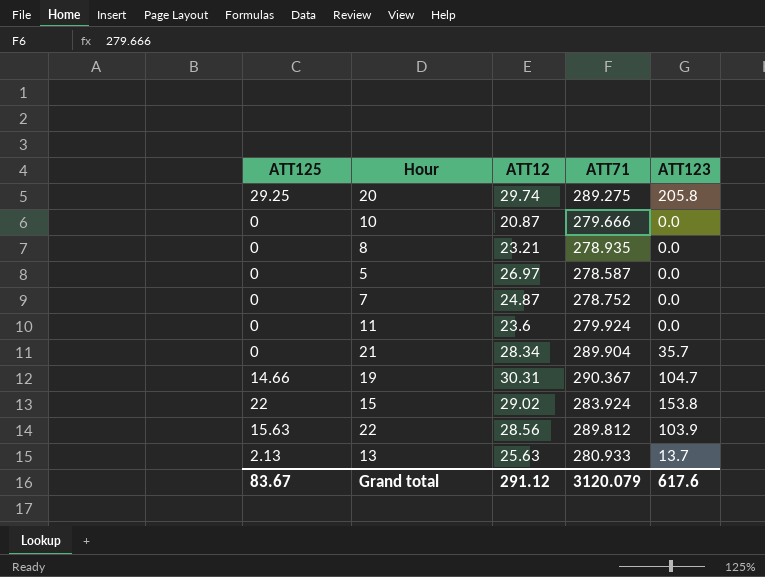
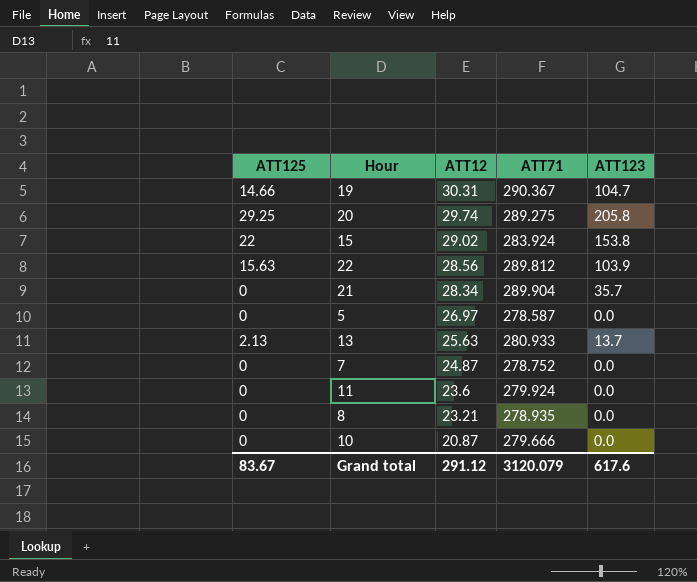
row order: none -> ATT12 descending

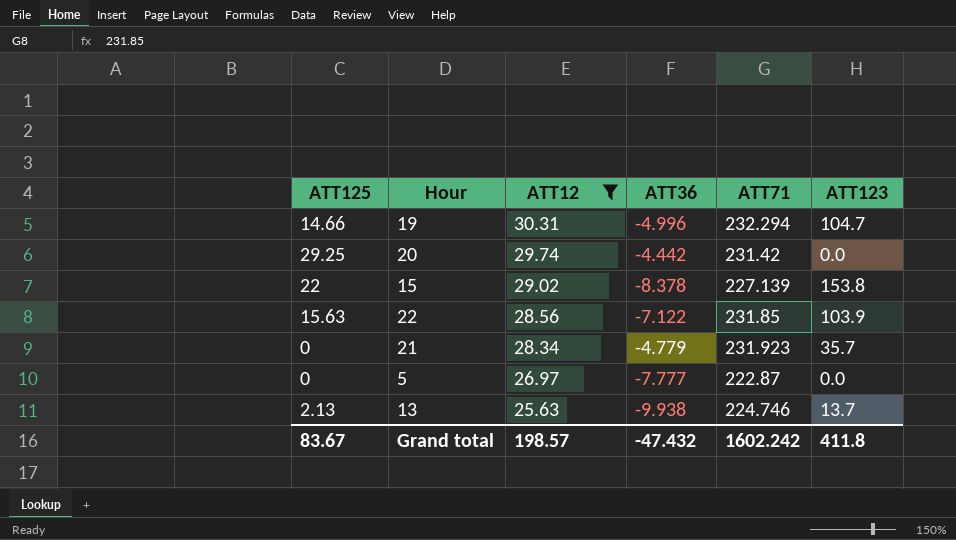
filter: none -> ATT12 >= 25.63
column ATT36 | position: none -> 4
19 | ATT71: 290.367 -> 232.294
20 | ATT71: 289.275 -> 231.42
20 | ATT123: 205.8 -> 0.0
15 | ATT71: 283.924 -> 227.139
22 | ATT71: 289.812 -> 231.85
21 | ATT71: 289.904 -> 231.923
5 | ATT71: 278.587 -> 222.87
13 | ATT71: 280.933 -> 224.746
Grand total | ATT12: 291.12 -> 198.57
Grand total | ATT71: 3120.079 -> 1602.242
Grand total | ATT123: 617.6 -> 411.8

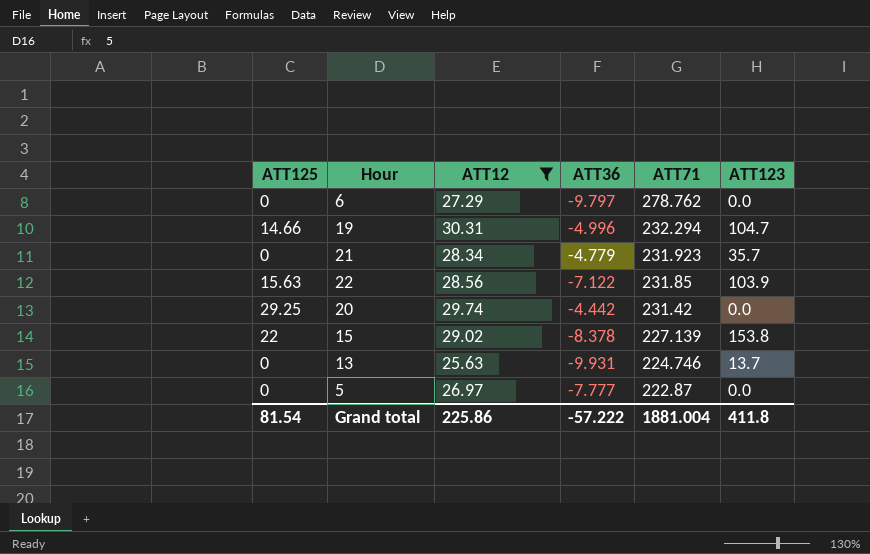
row order: ATT12 descending -> ATT71 descending
row 6: none -> 0 | 27.29 | -9.797 | 278.762 | 0.0
13 | ATT125: 2.13 -> 0
13 | ATT36: -9.938 -> -9.931
Grand total | ATT125: 83.67 -> 81.54
Grand total | ATT12: 198.57 -> 225.86
Grand total | ATT36: -47.432 -> -57.222
Grand total | ATT71: 1602.242 -> 1881.004

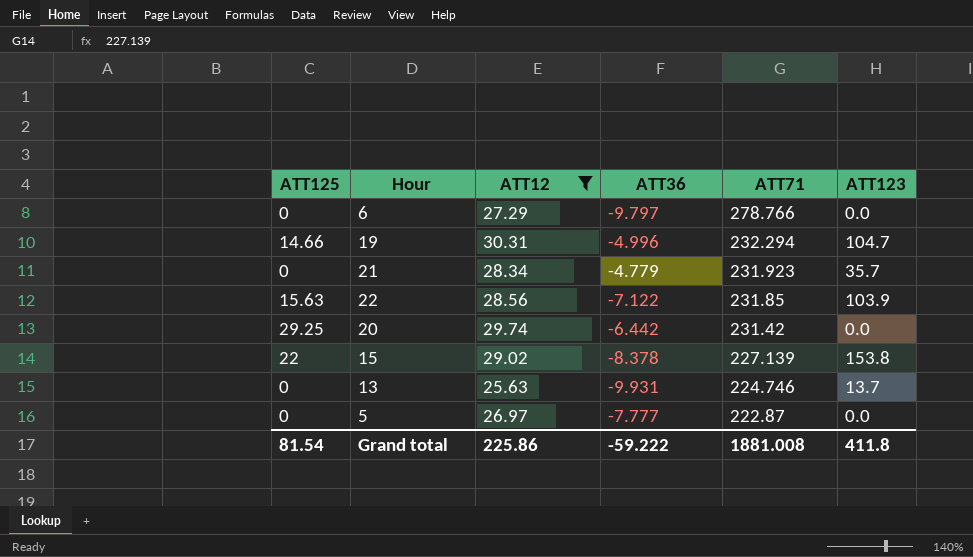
6 | ATT71: 278.762 -> 278.766
20 | ATT36: -4.442 -> -6.442
Grand total | ATT36: -57.222 -> -59.222
Grand total | ATT71: 1881.004 -> 1881.008

